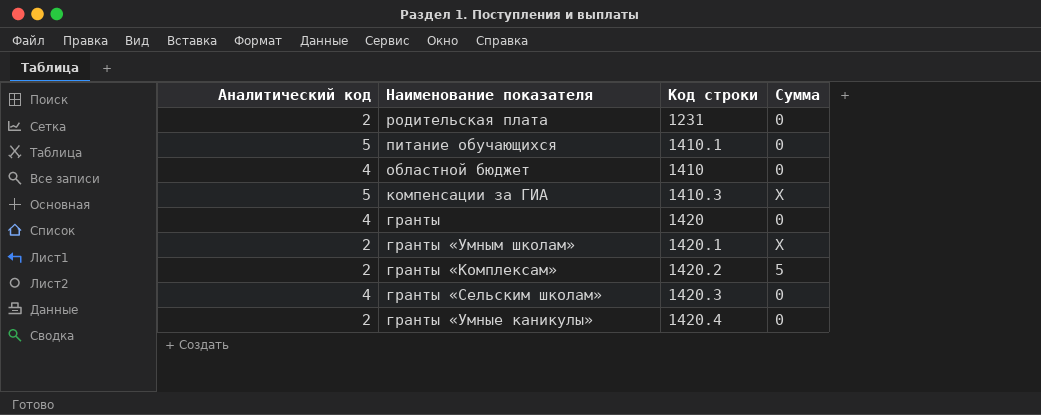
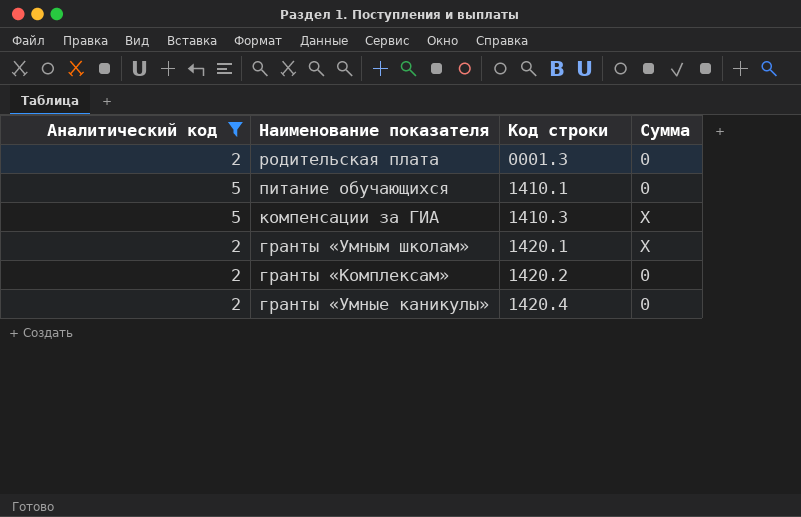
filter: none -> Аналитический код != 4
родительская плата | Код строки: 1231 -> 0001.3
гранты «Комплексам» | Сумма: 5 -> 0

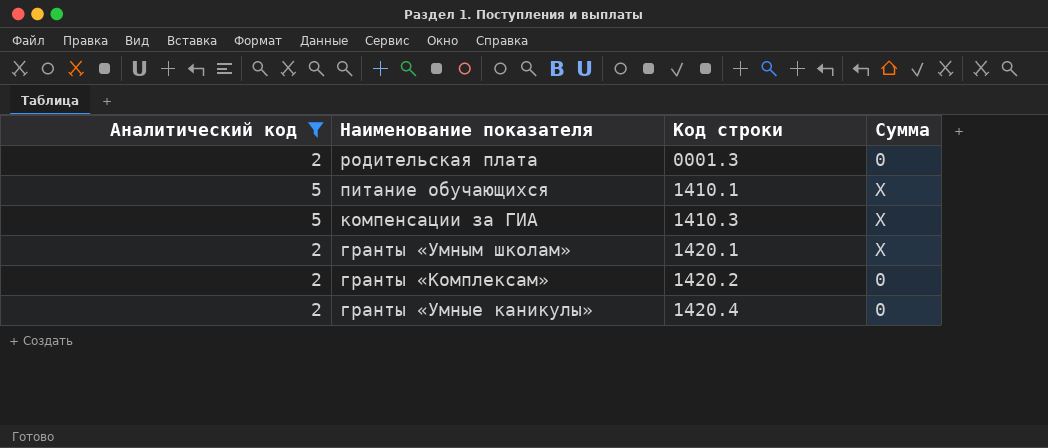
питание обучающихся | Сумма: 0 -> X

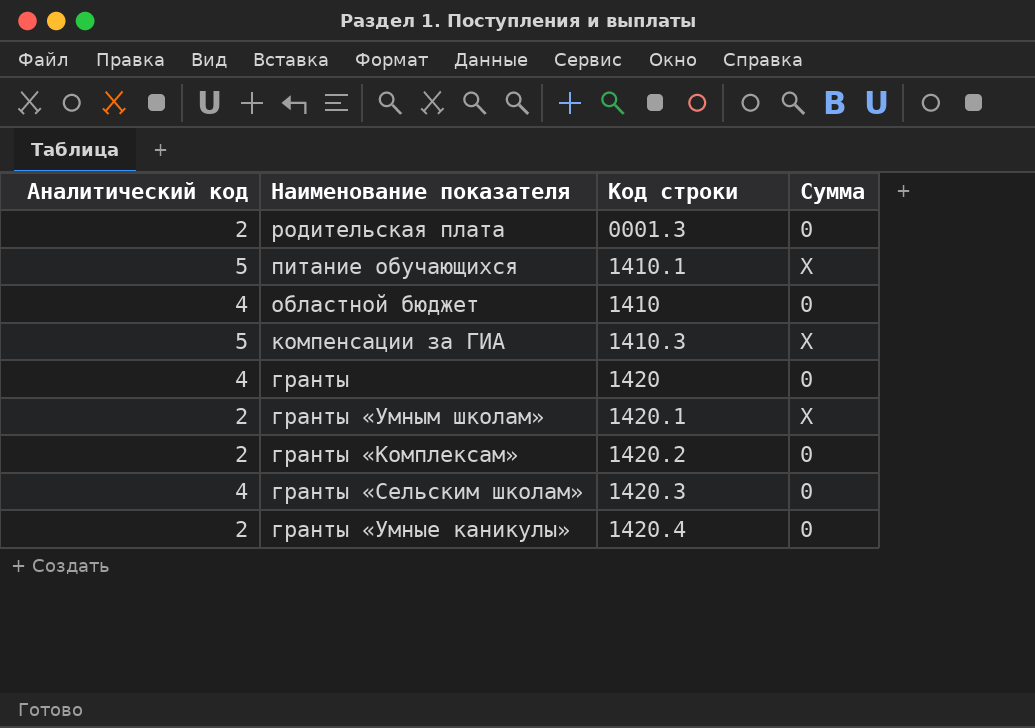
filter: Аналитический код != 4 -> none

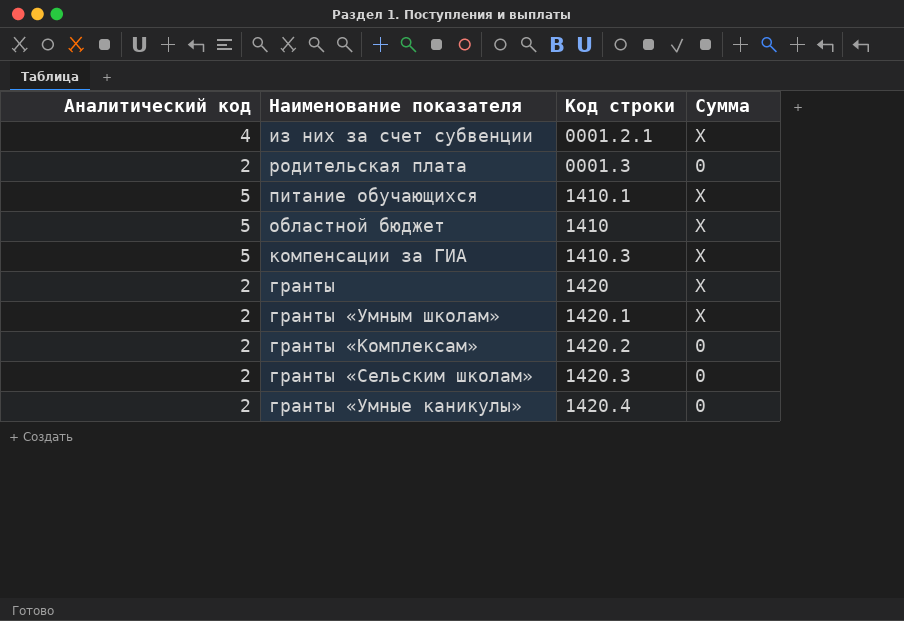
row из них за счет субвенции: none -> 4 | 0001.2.1 | X
областной бюджет | Аналитический код: 4 -> 5
областной бюджет | Сумма: 0 -> X
гранты | Аналитический код: 4 -> 2
гранты | Сумма: 0 -> X
гранты «Сельским школам» | Аналитический код: 4 -> 2

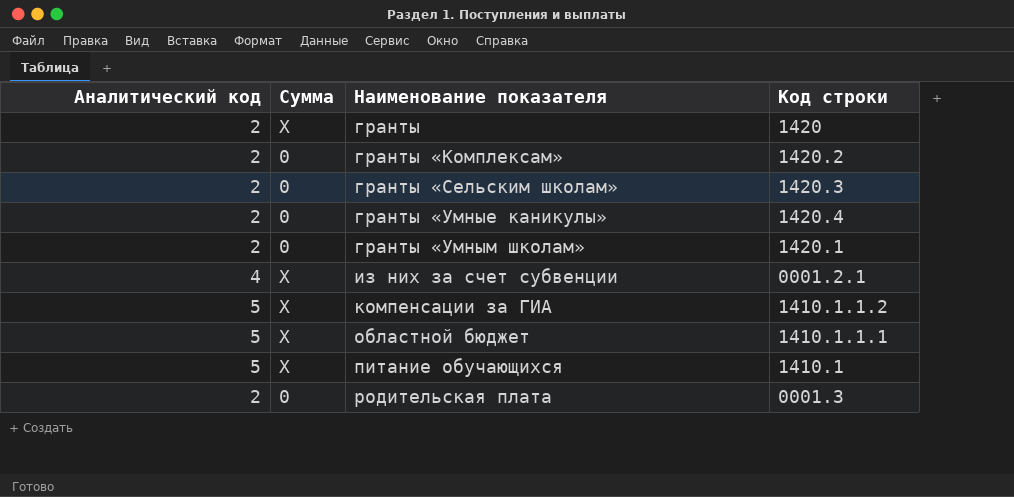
row order: none -> Наименование показателя ascending
column Сумма | position: 4 -> 2
гранты «Умным школам» | Сумма: X -> 0
компенсации за ГИА | Код строки: 1410.3 -> 1410.1.1.2
областной бюджет | Код строки: 1410 -> 1410.1.1.1

